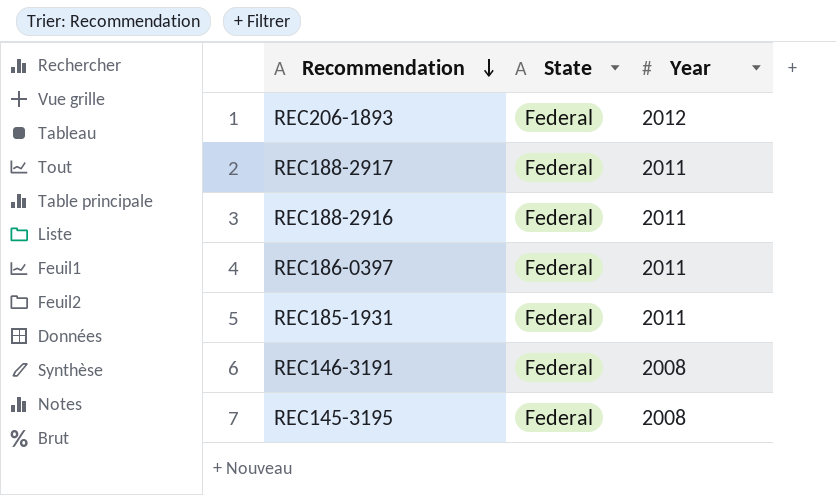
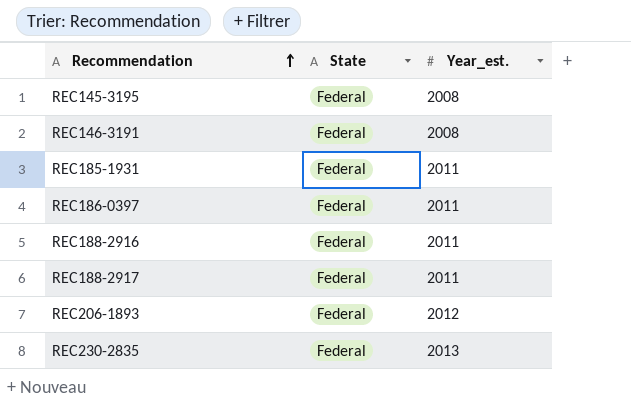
row order: Recommendation descending -> Recommendation ascending
column name: Year -> Year_est.
row REC230-2835: none -> Federal | 2013

